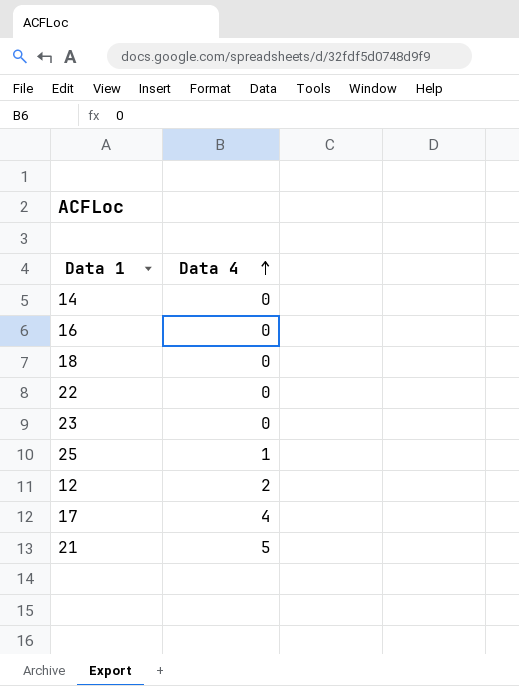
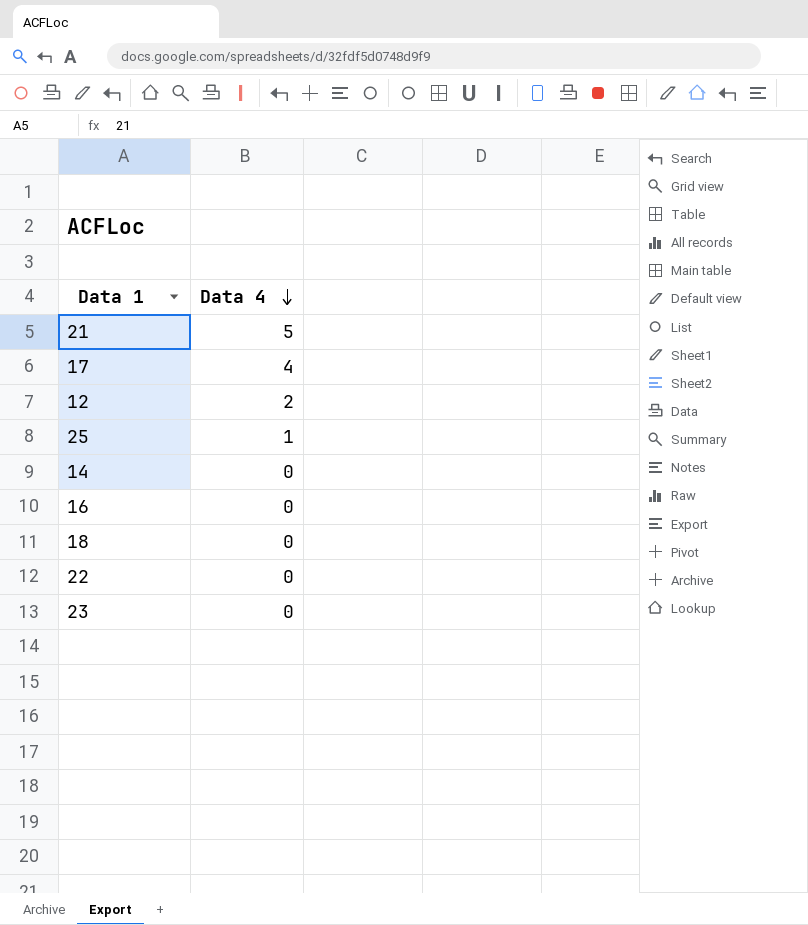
row order: Data 4 ascending -> Data 4 descending

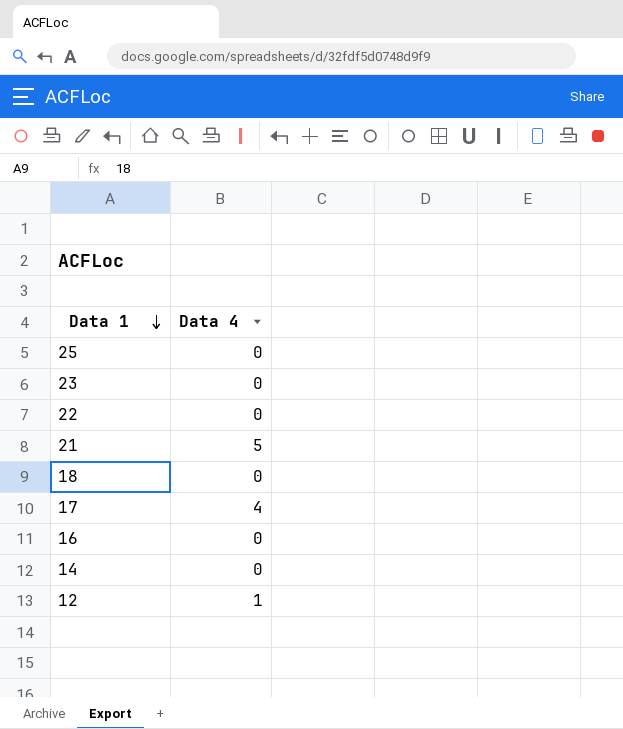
row order: Data 4 descending -> Data 1 descending
25 | Data 4: 1 -> 0
12 | Data 4: 2 -> 1

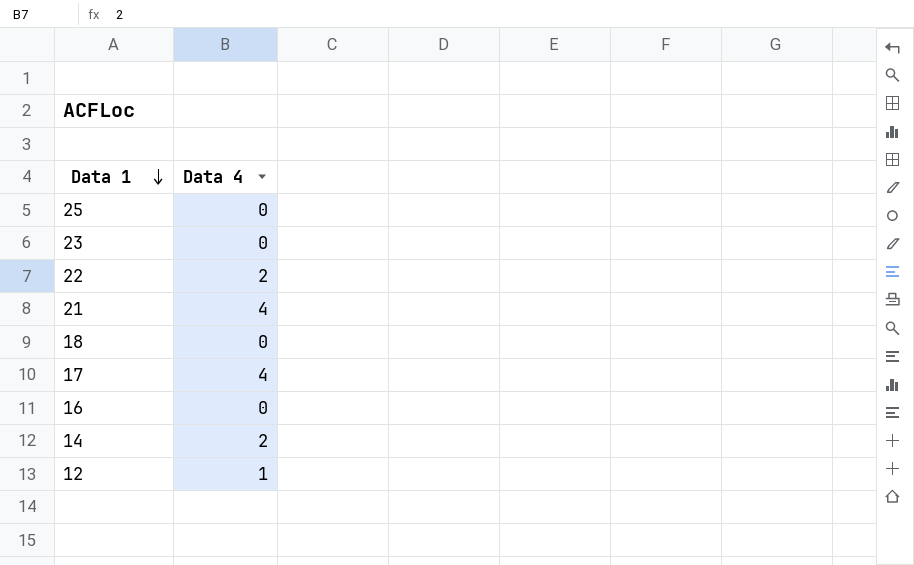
22 | Data 4: 0 -> 2
21 | Data 4: 5 -> 4
14 | Data 4: 0 -> 2

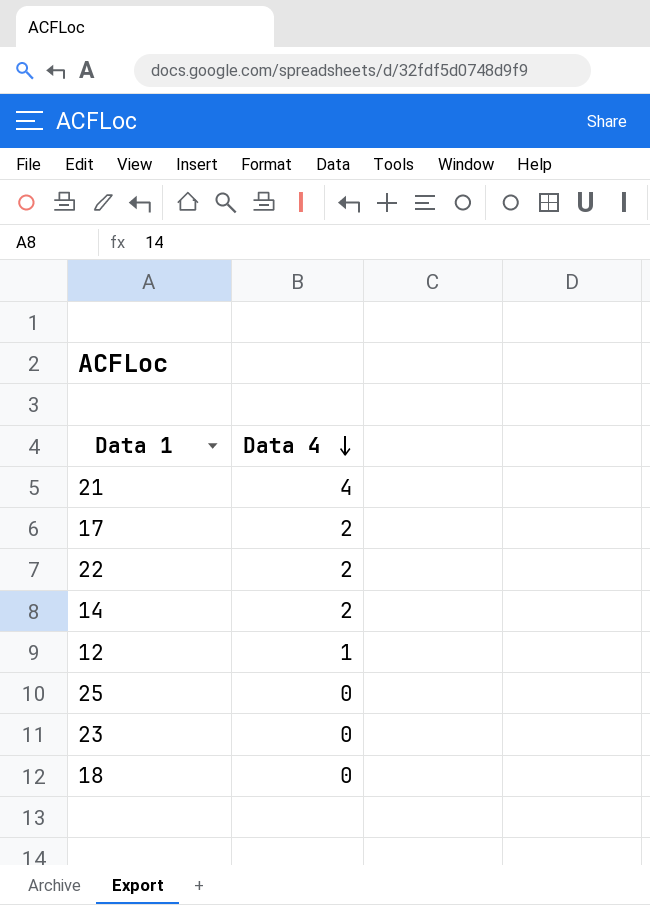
row order: Data 1 descending -> Data 4 descending
row 16: 0 -> none
17 | Data 4: 4 -> 2

